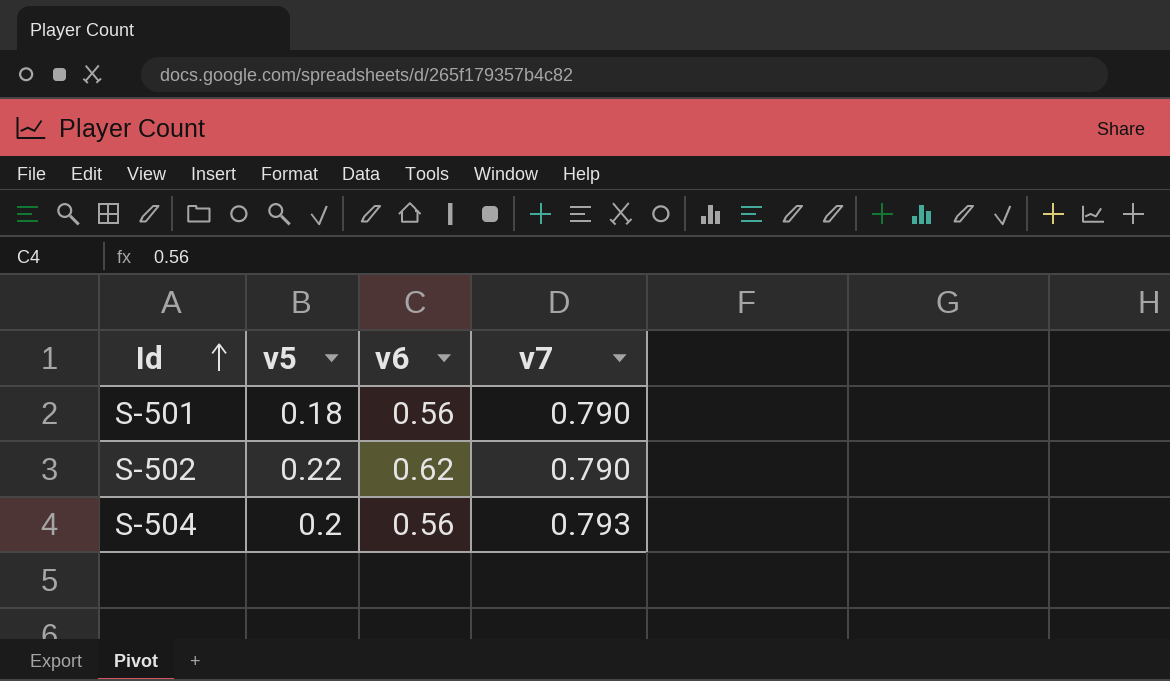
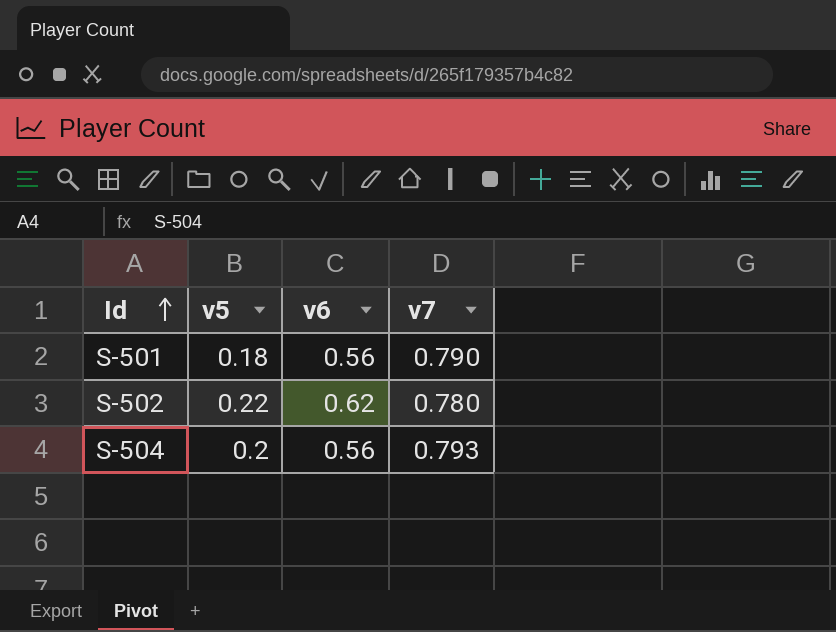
S-502 | v7: 0.790 -> 0.780

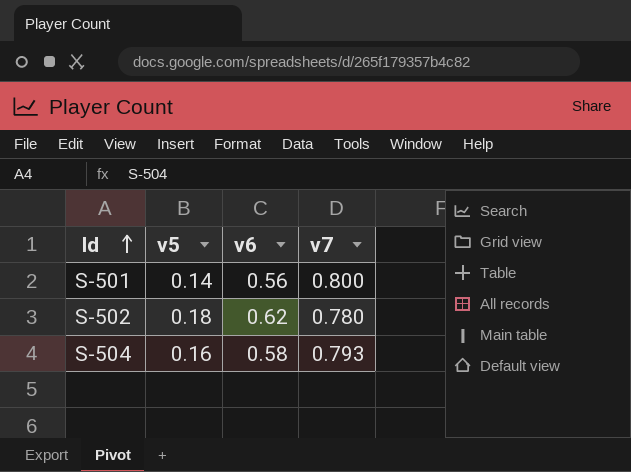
S-501 | v5: 0.18 -> 0.14
S-501 | v7: 0.790 -> 0.800
S-502 | v5: 0.22 -> 0.18
S-504 | v5: 0.2 -> 0.16
S-504 | v6: 0.56 -> 0.58

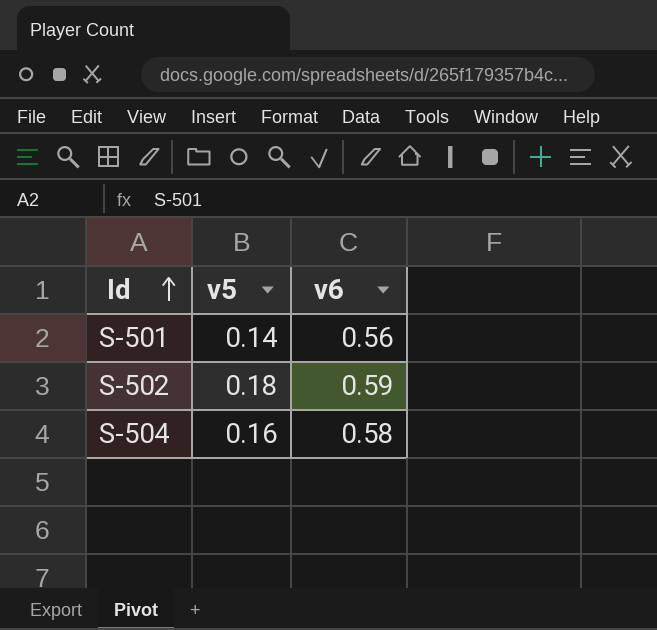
column v7 | position: 4 -> none
S-502 | v6: 0.62 -> 0.59

